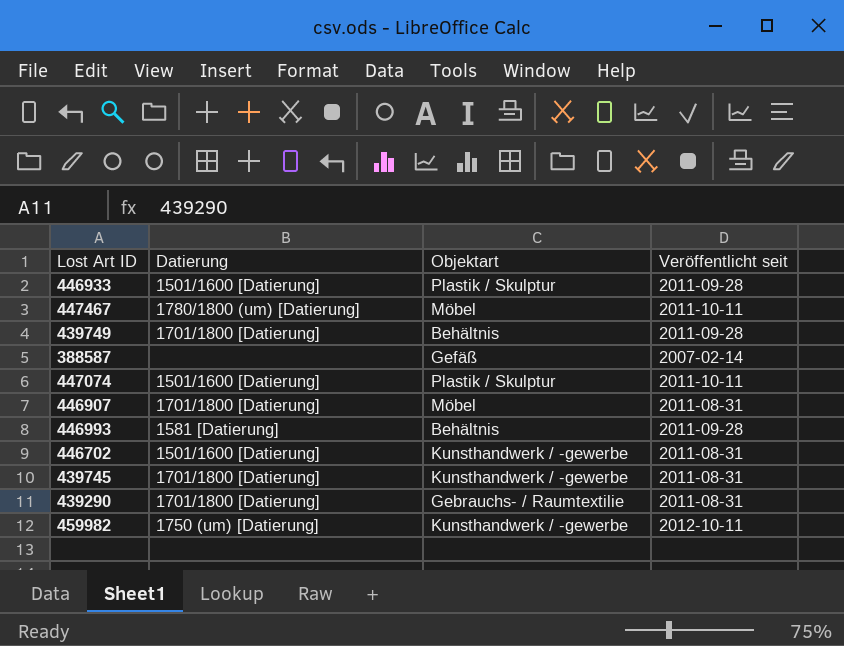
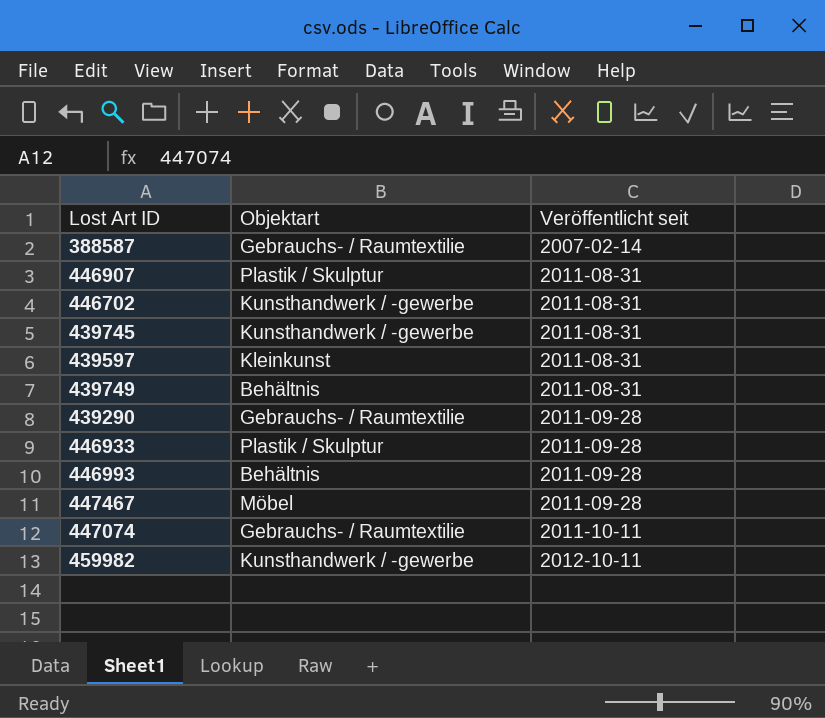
row order: none -> Veröffentlicht seit ascending
column Datierung | position: 2 -> none
388587 | Objektart: Gefäß -> Gebrauchs- / Raumtextilie
446907 | Objektart: Möbel -> Plastik / Skulptur
row 439597: none -> Kleinkunst | 2011-08-31
439749 | Veröffentlicht seit: 2011-09-28 -> 2011-08-31
439290 | Veröffentlicht seit: 2011-08-31 -> 2011-09-28
447467 | Veröffentlicht seit: 2011-10-11 -> 2011-09-28
447074 | Objektart: Plastik / Skulptur -> Gebrauchs- / Raumtextilie

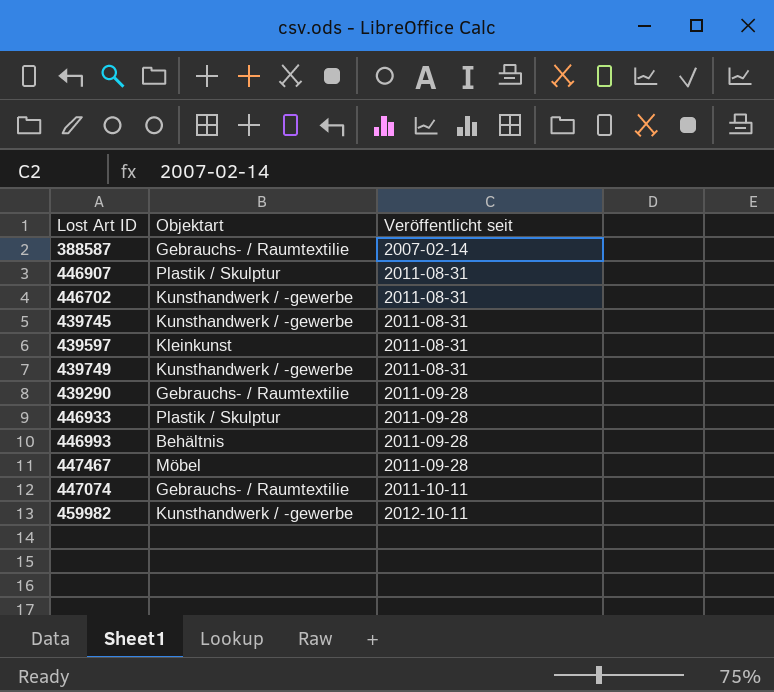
439749 | Objektart: Behältnis -> Kunsthandwerk / -gewerbe

